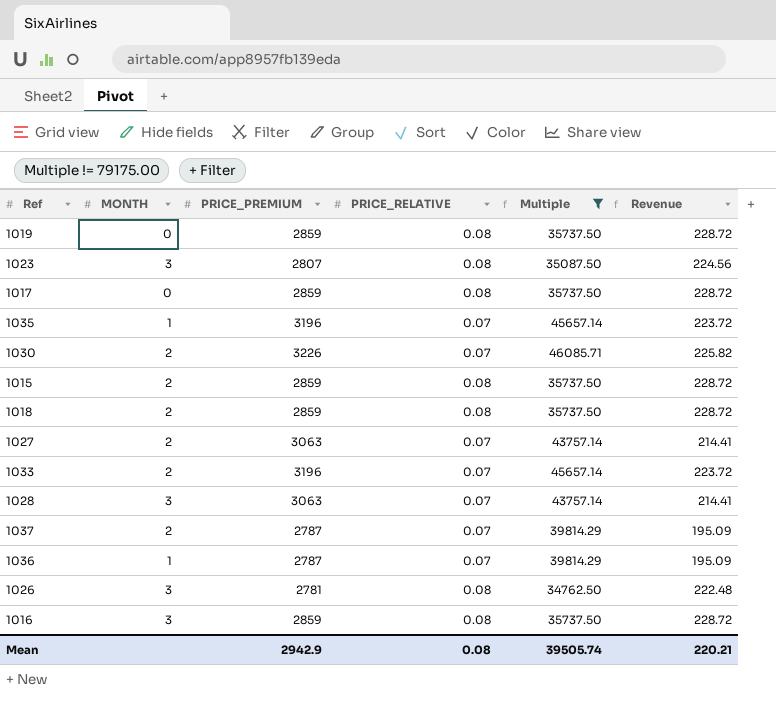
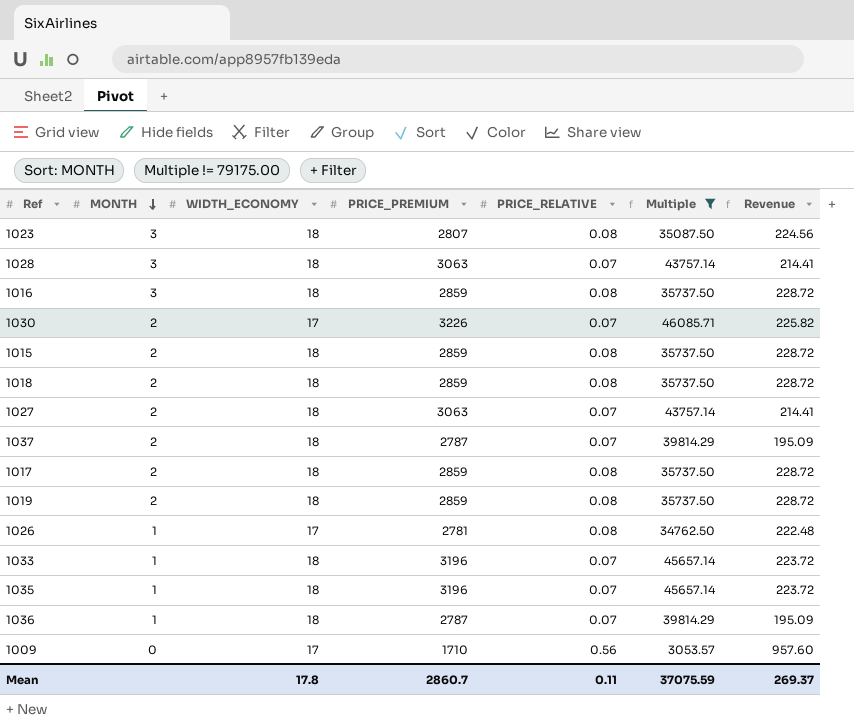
row order: none -> MONTH descending
column WIDTH_ECONOMY | position: none -> 3
1017 | MONTH: 0 -> 2
1019 | MONTH: 0 -> 2
1026 | MONTH: 3 -> 1
1033 | MONTH: 2 -> 1
row 1009: none -> 0 | 17 | 1710 | 0.56 | 3053.57 | 957.60
Mean | PRICE_PREMIUM: 2942.9 -> 2860.7
Mean | PRICE_RELATIVE: 0.08 -> 0.11
Mean | Multiple: 39505.74 -> 37075.59
Mean | Revenue: 220.21 -> 269.37

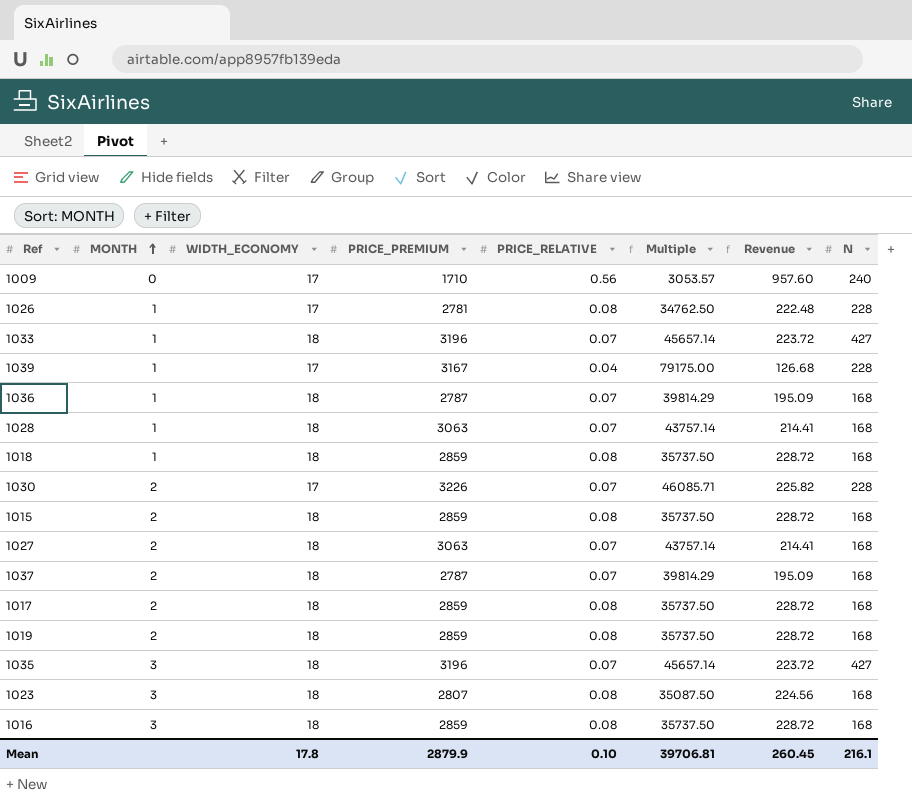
filter: Multiple != 79175.00 -> none
row order: MONTH descending -> MONTH ascending
column N | position: none -> 8
1028 | MONTH: 3 -> 1
1018 | MONTH: 2 -> 1
1035 | MONTH: 1 -> 3
Mean | PRICE_PREMIUM: 2860.7 -> 2879.9
Mean | PRICE_RELATIVE: 0.11 -> 0.10
Mean | Multiple: 37075.59 -> 39706.81
Mean | Revenue: 269.37 -> 260.45

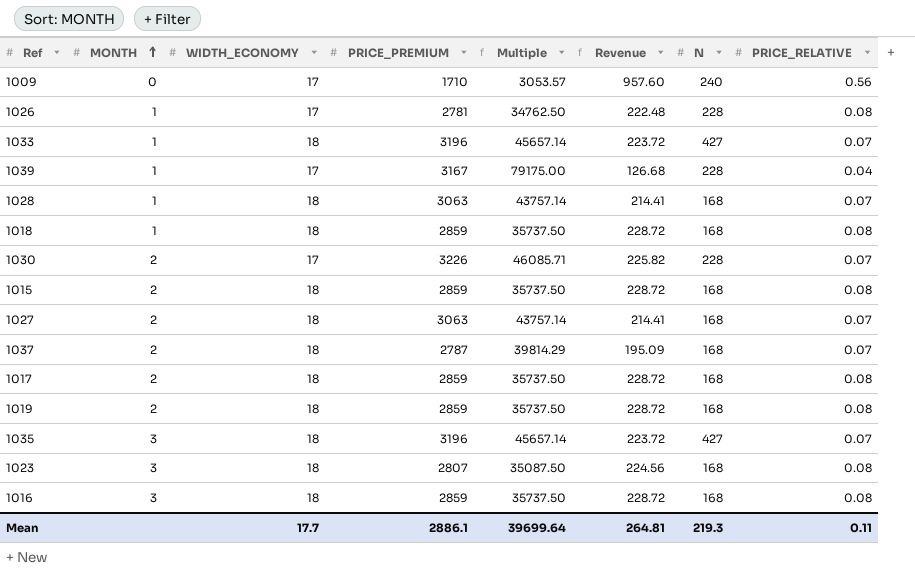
column PRICE_RELATIVE | position: 5 -> 8
row 1036: 1 | 18 | 2787 | 0.07 | 39814.29 | 195.09 | 168 -> none
Mean | WIDTH_ECONOMY: 17.8 -> 17.7
Mean | PRICE_PREMIUM: 2879.9 -> 2886.1
Mean | Multiple: 39706.81 -> 39699.64
Mean | Revenue: 260.45 -> 264.81
Mean | N: 216.1 -> 219.3
Mean | PRICE_RELATIVE: 0.10 -> 0.11

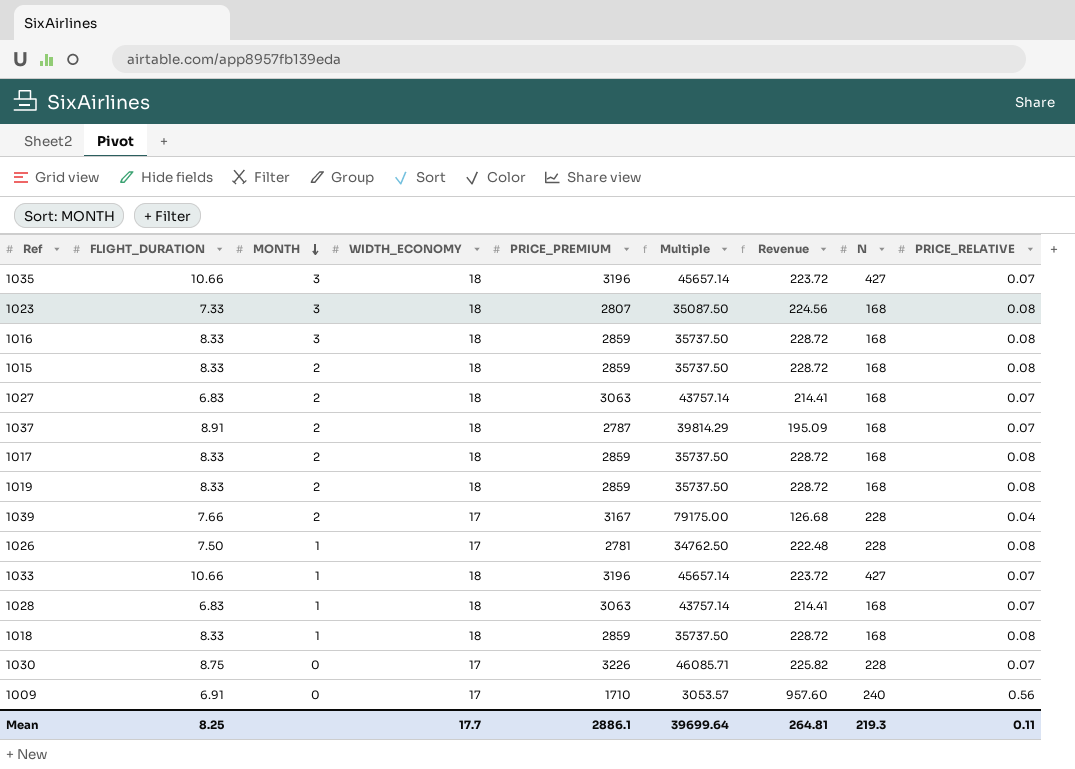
row order: MONTH ascending -> MONTH descending
column FLIGHT_DURATION | position: none -> 2
1039 | MONTH: 1 -> 2
1030 | MONTH: 2 -> 0

